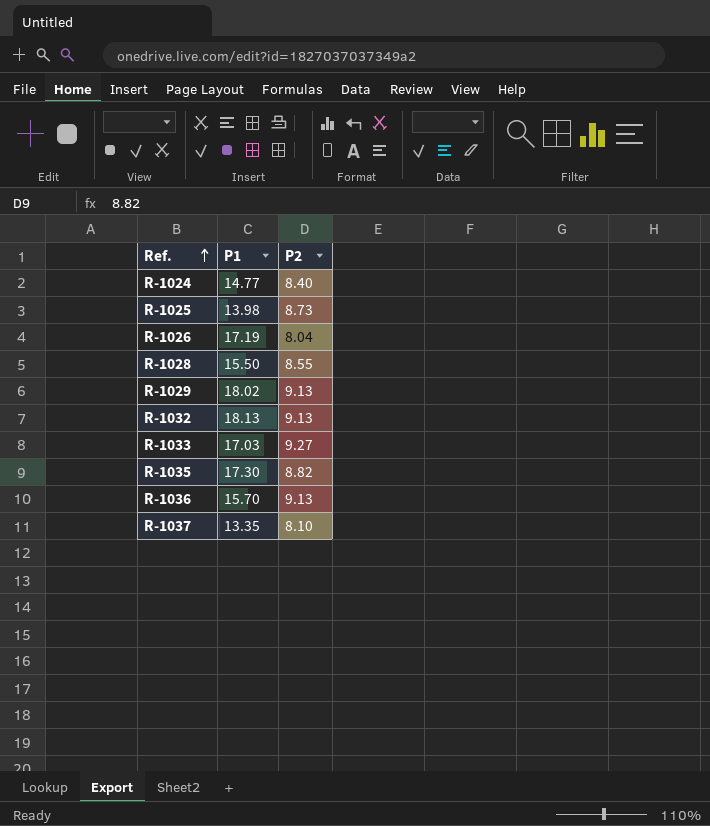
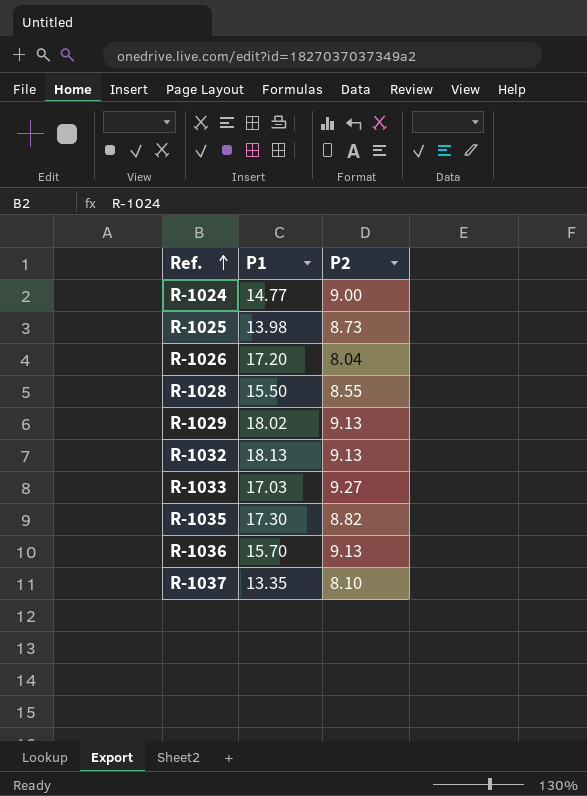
R-1024 | P2: 8.40 -> 9.00
R-1026 | P1: 17.19 -> 17.20

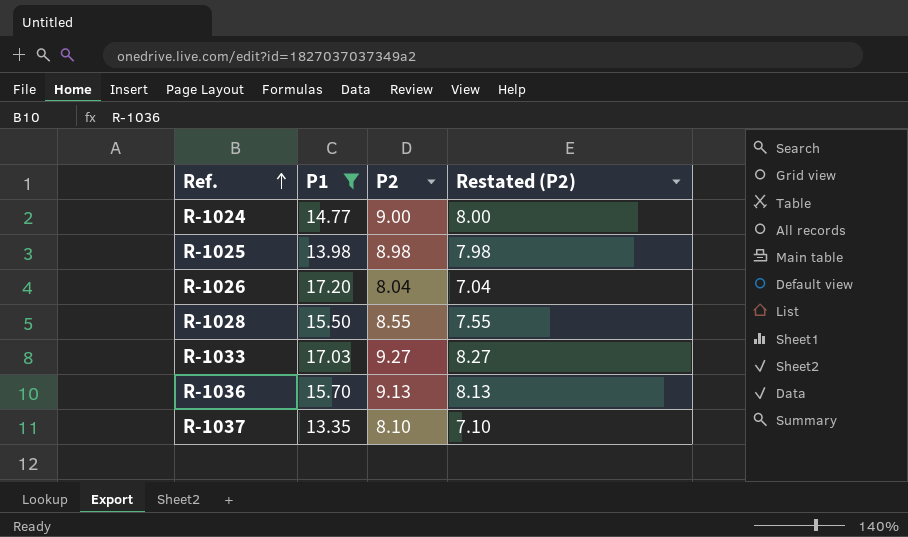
filter: none -> P1 <= 17.20
column Restated (P2) | formula: none -> [P2] - 1
R-1025 | P2: 8.73 -> 8.98

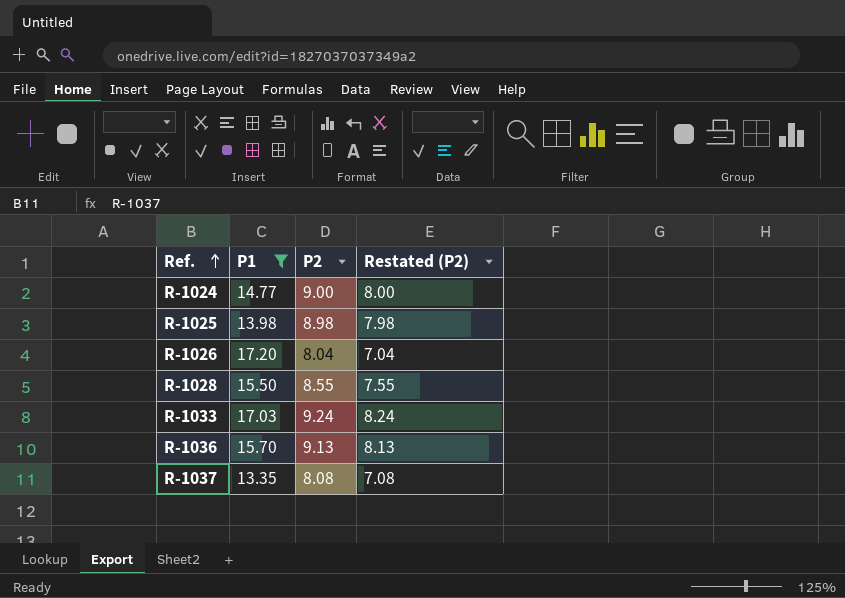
R-1033 | P2: 9.27 -> 9.24
R-1033 | Restated (P2): 8.27 -> 8.24
R-1037 | P2: 8.10 -> 8.08
R-1037 | Restated (P2): 7.10 -> 7.08

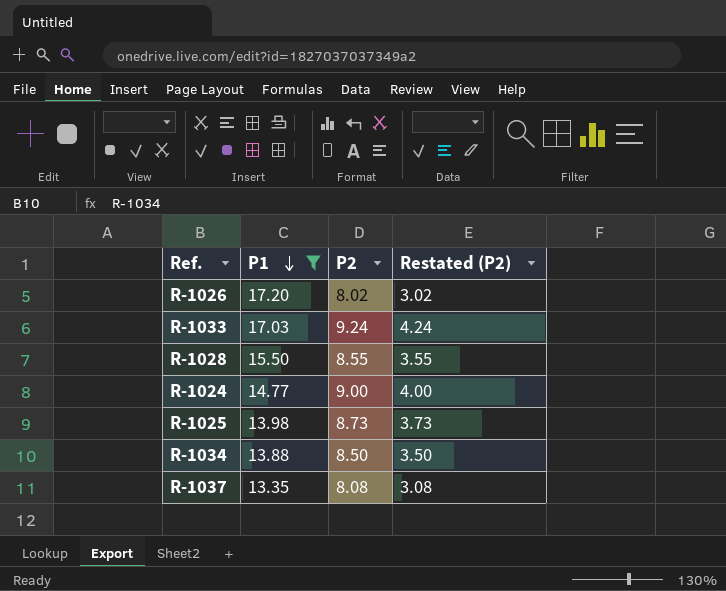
row order: Ref. ascending -> P1 descending
column Restated (P2) | formula: [P2] - 1 -> [P2] - 5
row R-1036: 15.70 | 9.13 | 8.13 -> none
R-1026 | P2: 8.04 -> 8.02
R-1025 | P2: 8.98 -> 8.73
row R-1034: none -> 13.88 | 8.50 | 3.50

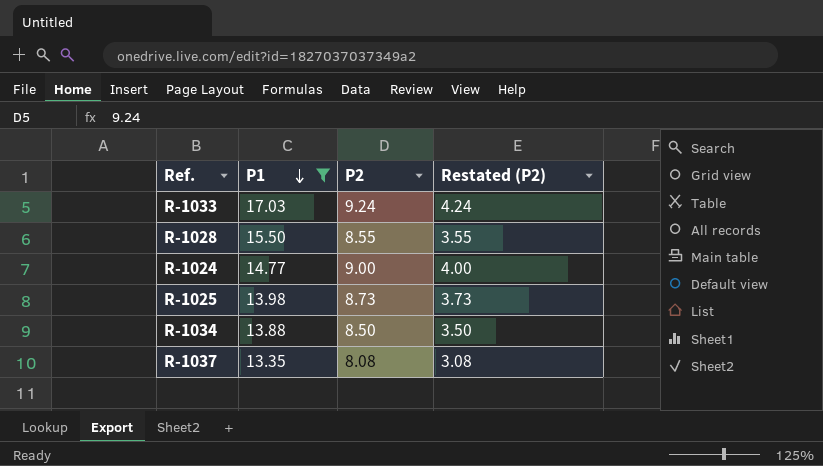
row R-1026: 17.20 | 8.02 | 3.02 -> none

